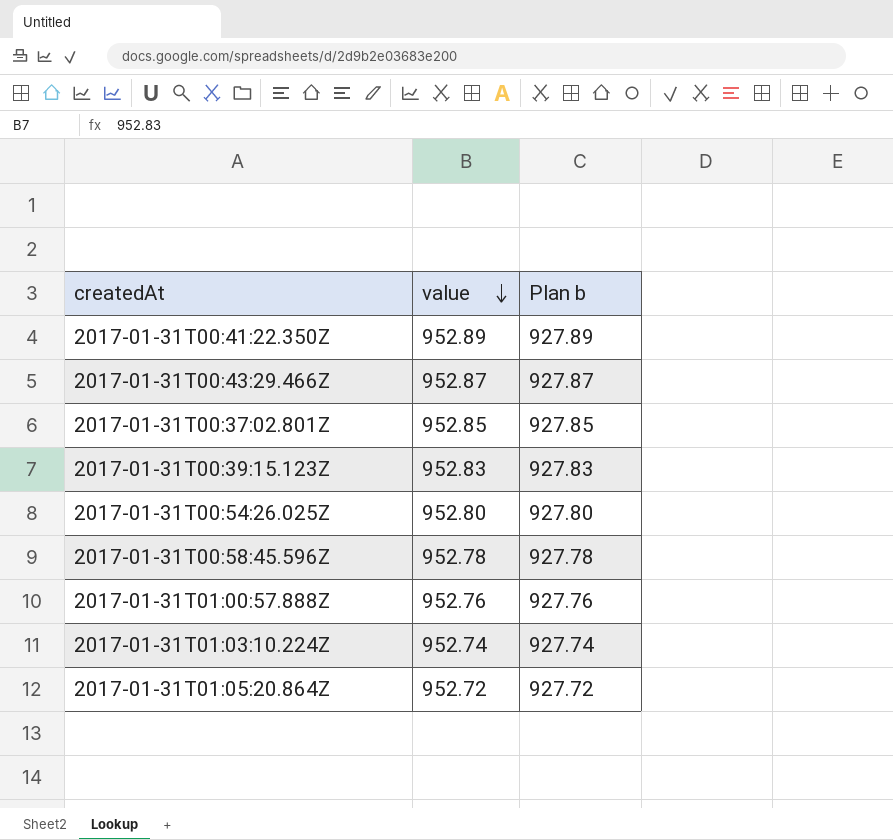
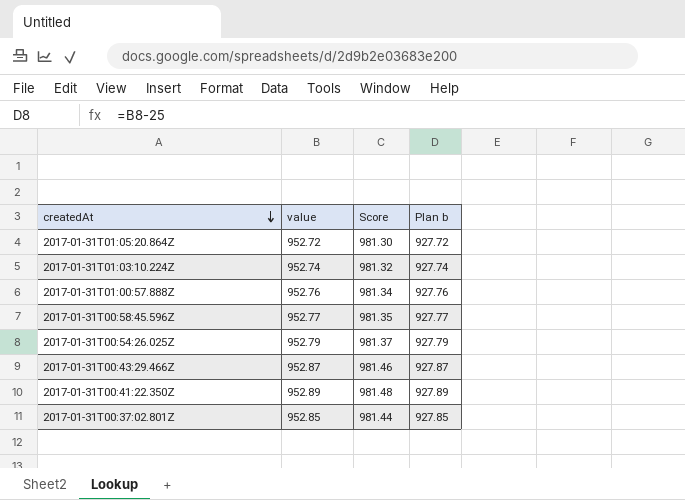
row order: value descending -> createdAt descending
column Score | formula: none -> [value] * 1.03
row 2017-01-31T00:39:15.123Z: 952.83 | 927.83 -> none
2017-01-31T00:58:45.596Z | value: 952.78 -> 952.77
2017-01-31T00:58:45.596Z | Plan b: 927.78 -> 927.77
2017-01-31T00:54:26.025Z | value: 952.80 -> 952.79
2017-01-31T00:54:26.025Z | Plan b: 927.80 -> 927.79

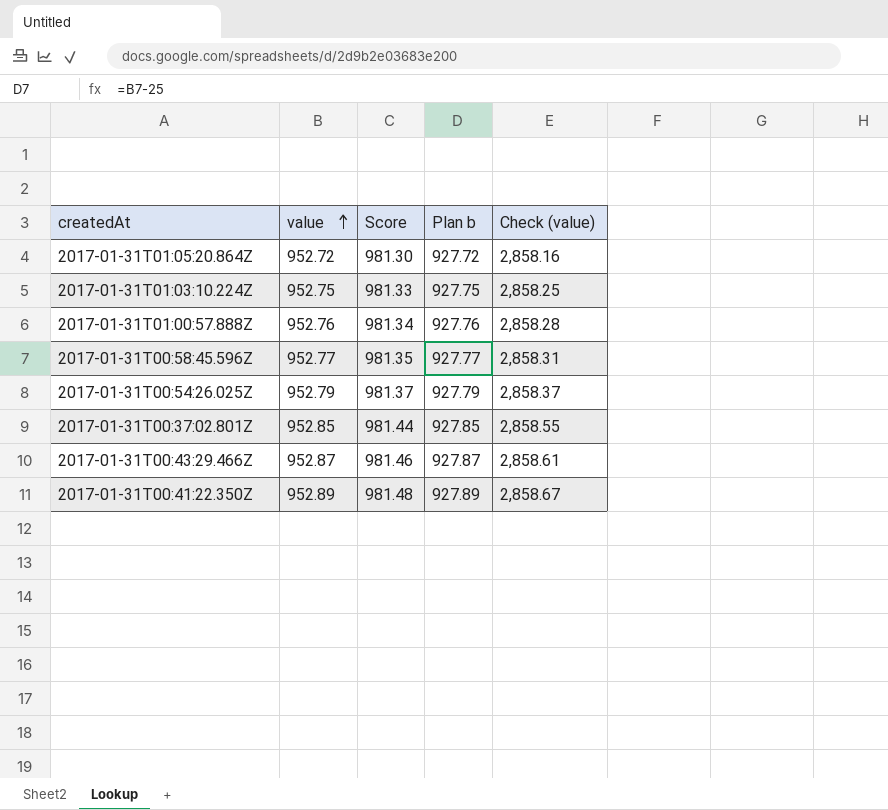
row order: createdAt descending -> value ascending
column Check (value) | formula: none -> [value] * 3
2017-01-31T01:03:10.224Z | value: 952.74 -> 952.75
2017-01-31T01:03:10.224Z | Score: 981.32 -> 981.33
2017-01-31T01:03:10.224Z | Plan b: 927.74 -> 927.75

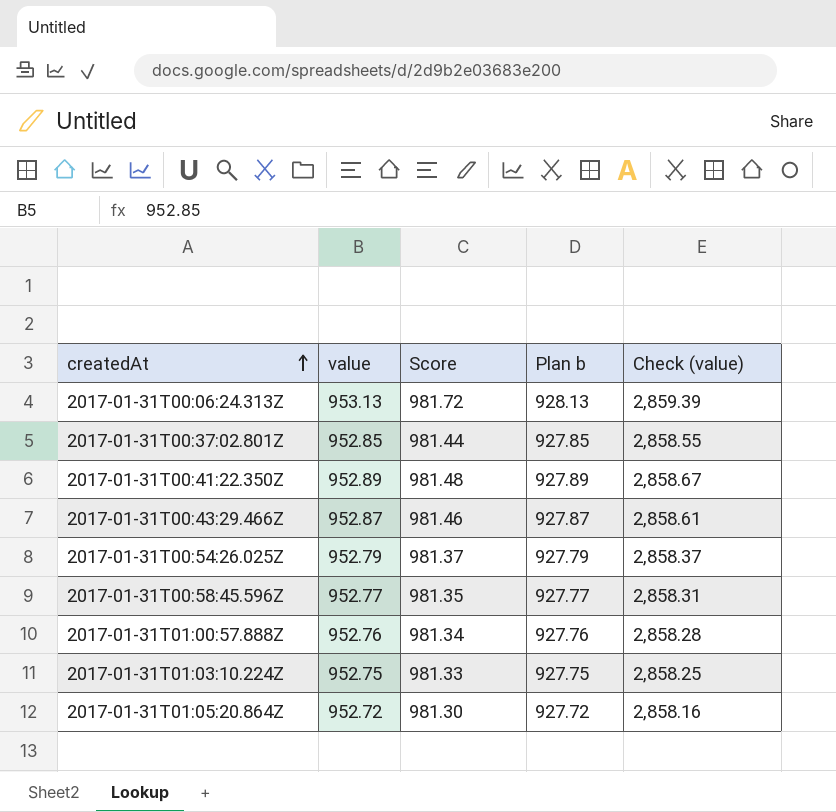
row order: value ascending -> createdAt ascending
row 2017-01-31T00:06:24.313Z: none -> 953.13 | 981.72 | 928.13 | 2,859.39

